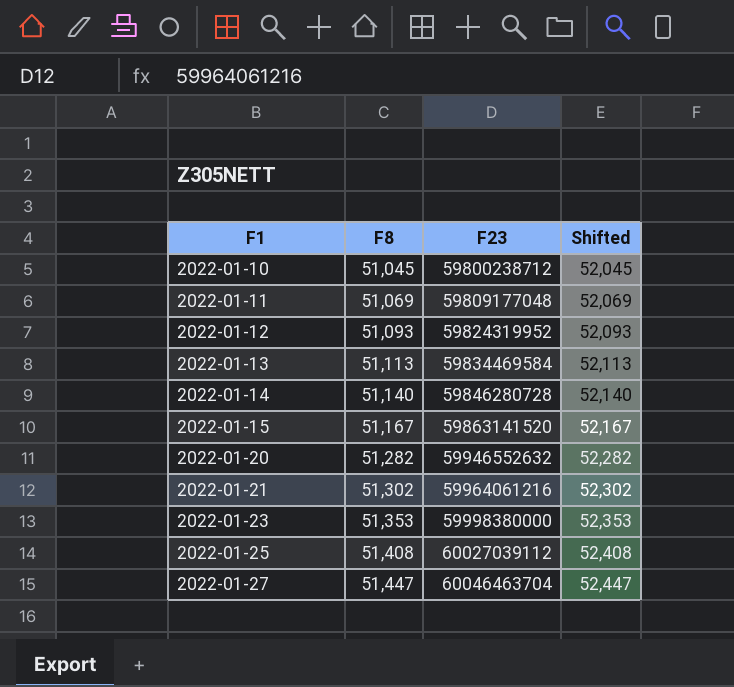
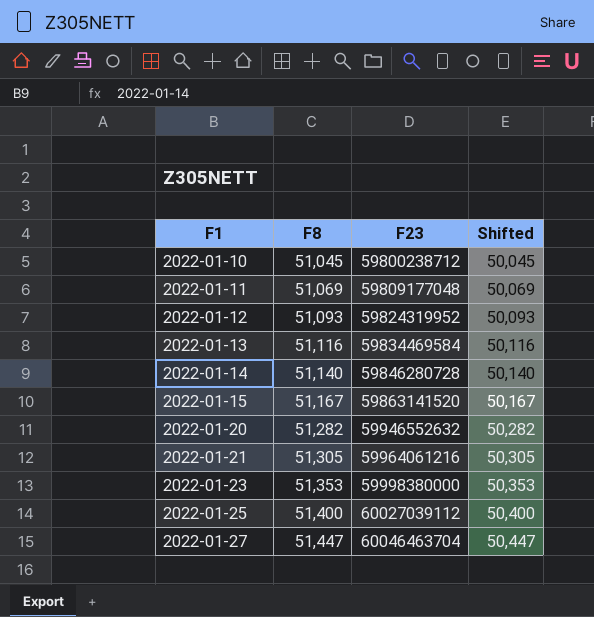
column Shifted | formula: [F8] + 1000 -> [F8] - 1000
2022-01-13 | F8: 51,113 -> 51,116
2022-01-21 | F8: 51,302 -> 51,305
2022-01-25 | F8: 51,408 -> 51,400

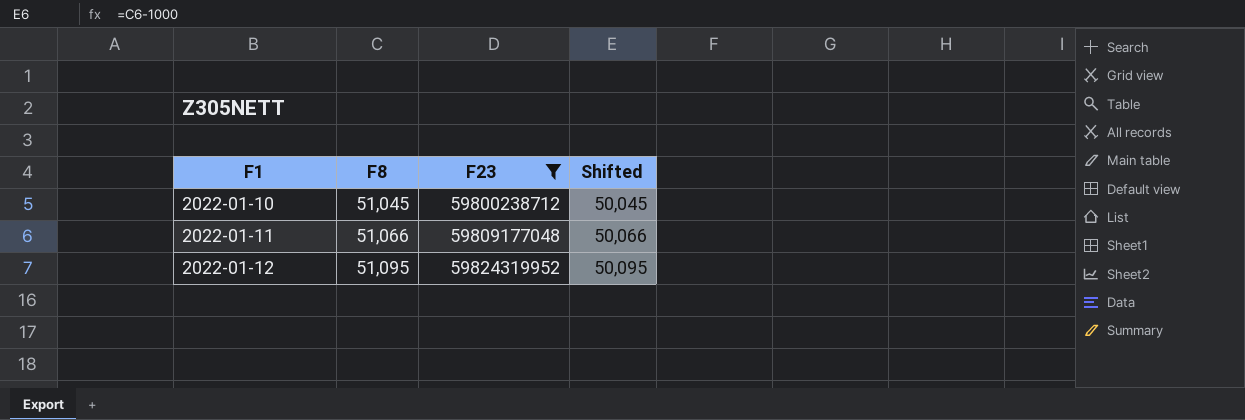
filter: none -> F23 <= 59824319952
2022-01-11 | F8: 51,069 -> 51,066
2022-01-11 | Shifted: 50,069 -> 50,066
2022-01-12 | F8: 51,093 -> 51,095
2022-01-12 | Shifted: 50,093 -> 50,095

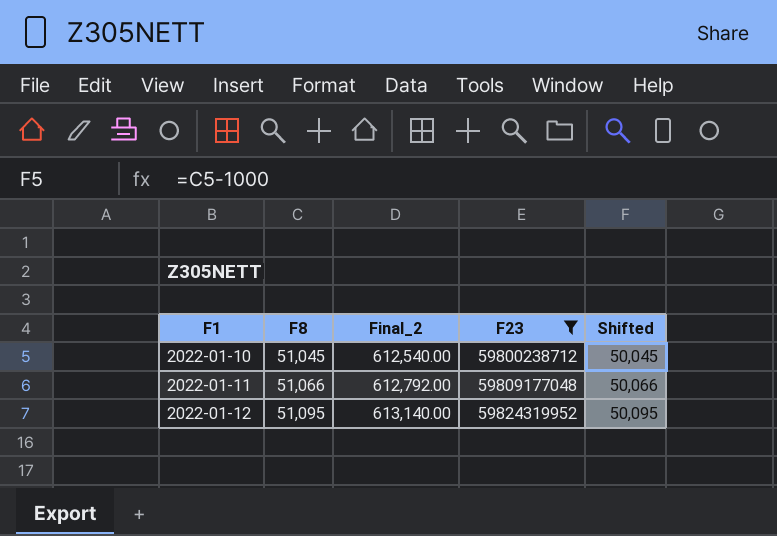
column Final_2 | formula: none -> [F8] * 12

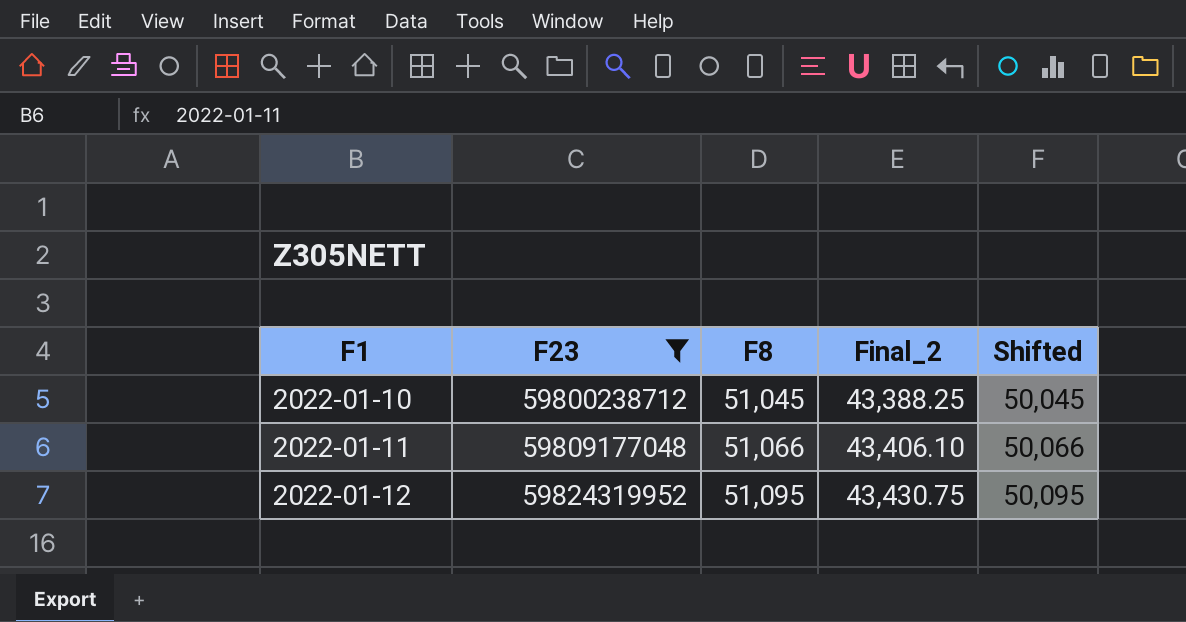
column F23 | position: 4 -> 2
column Final_2 | formula: [F8] * 12 -> [F8] * 0.85

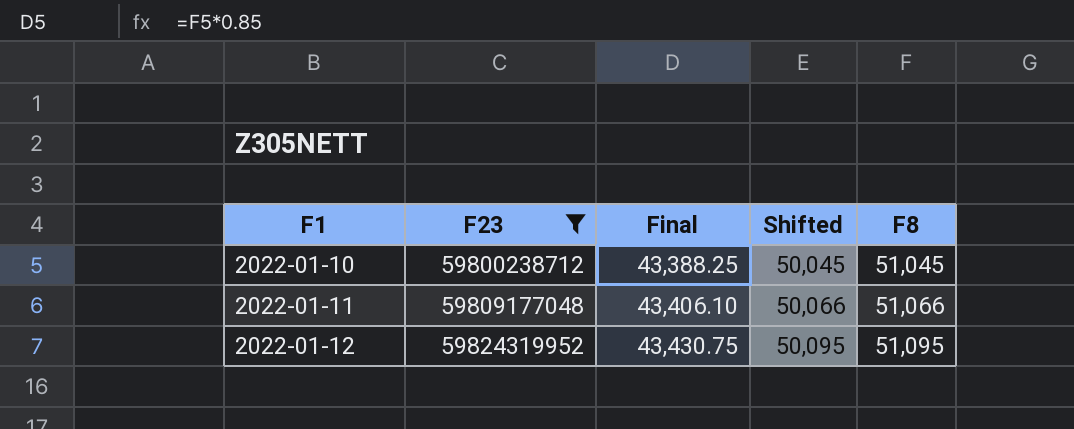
column name: Final_2 -> Final
column F8 | position: 3 -> 5

